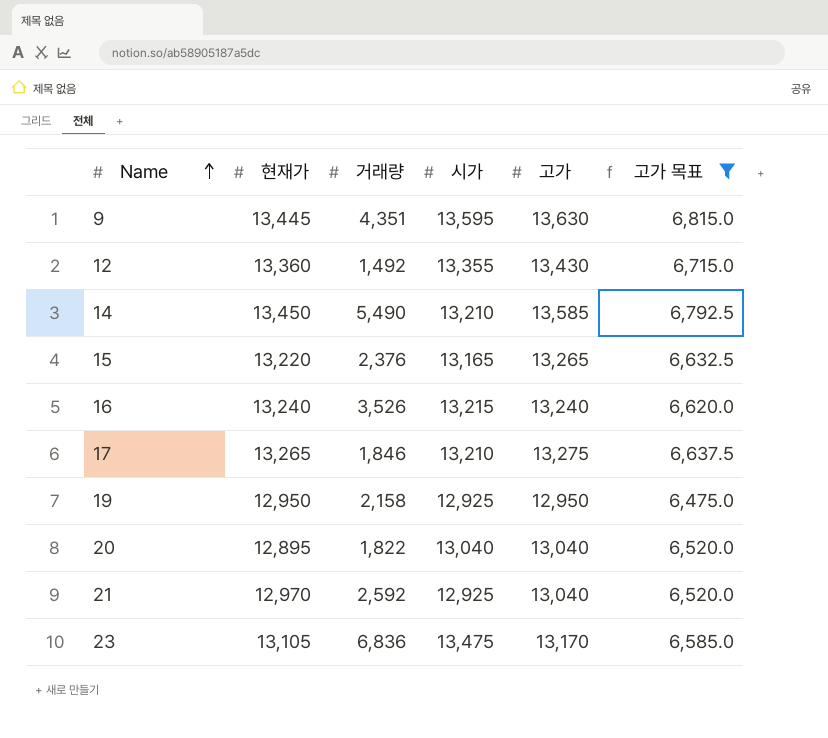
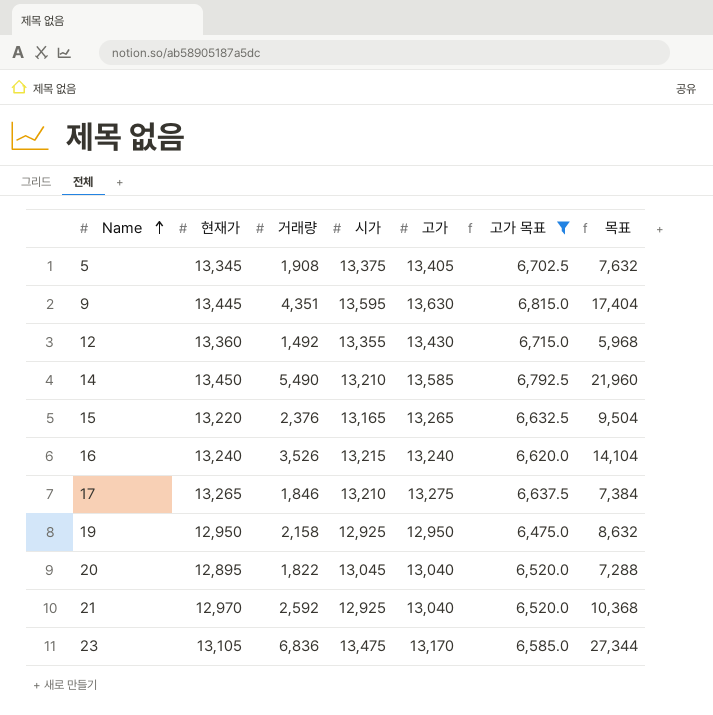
column 목표 | formula: none -> [거래량] * 4
row 5: none -> 13,345 | 1,908 | 13,375 | 13,405 | 6,702.5 | 7,632
20 | 시가: 13,040 -> 13,045

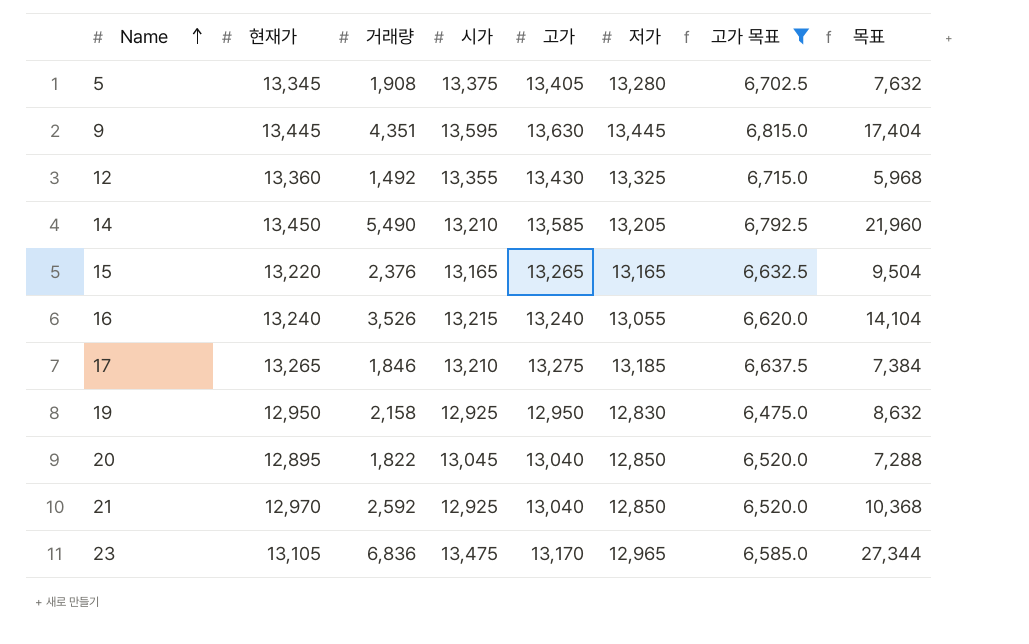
column 저가 | position: none -> 6

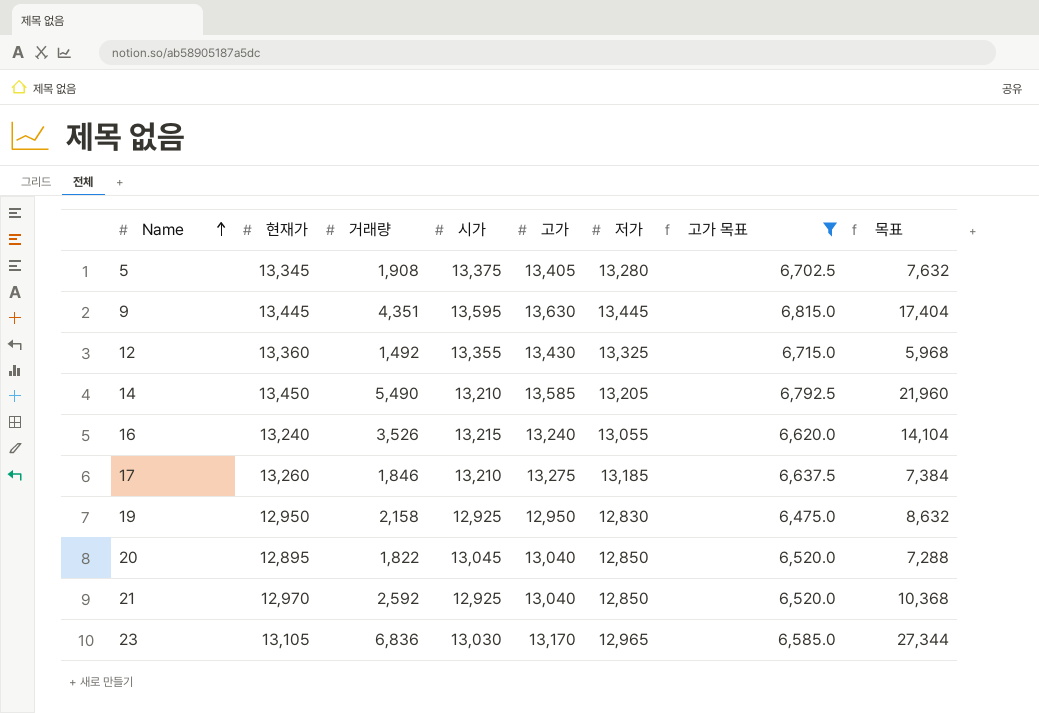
row 15: 13,220 | 2,376 | 13,165 | 13,265 | 13,165 | 6,632.5 | 9,504 -> none
17 | 현재가: 13,265 -> 13,260
23 | 시가: 13,475 -> 13,030

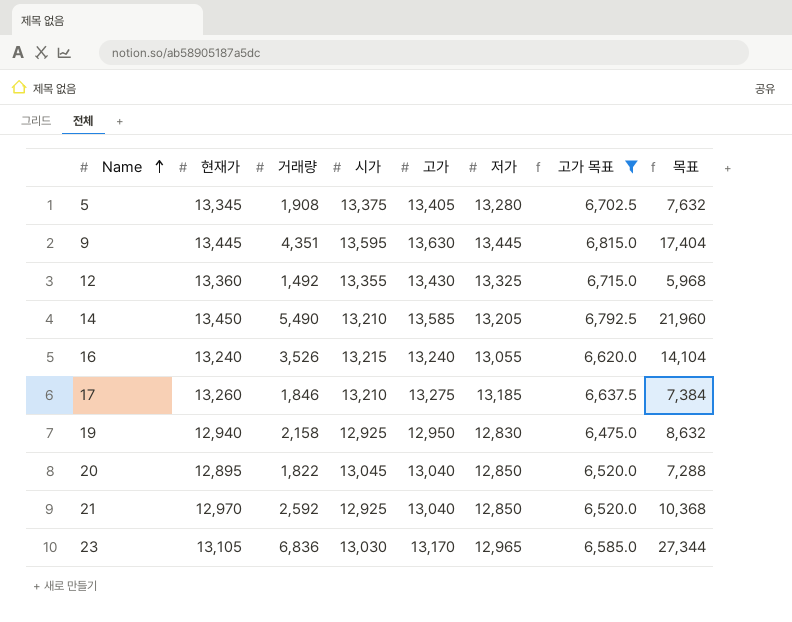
19 | 현재가: 12,950 -> 12,940

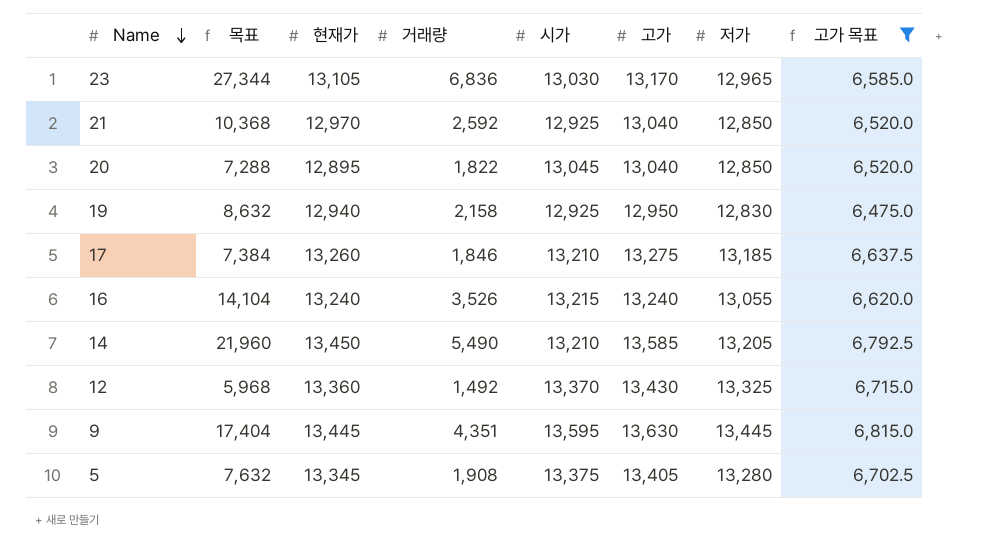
row order: Name ascending -> Name descending
column 목표 | position: 8 -> 2
12 | 시가: 13,355 -> 13,370

